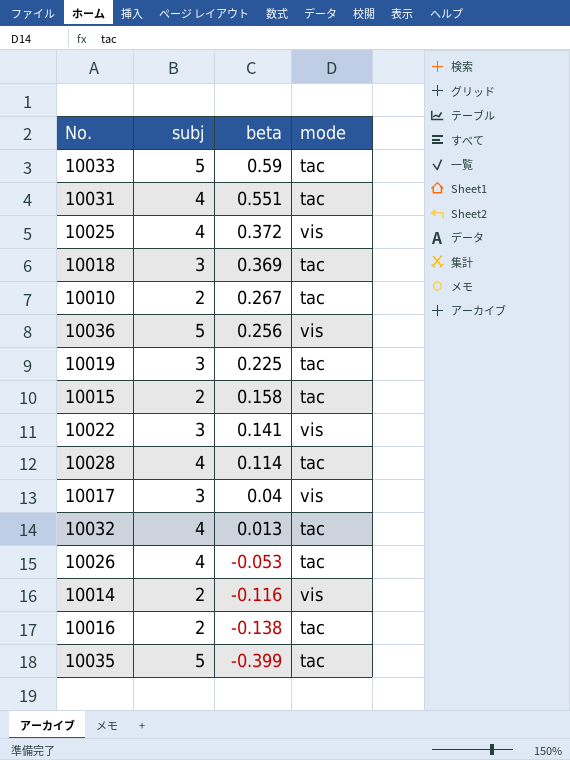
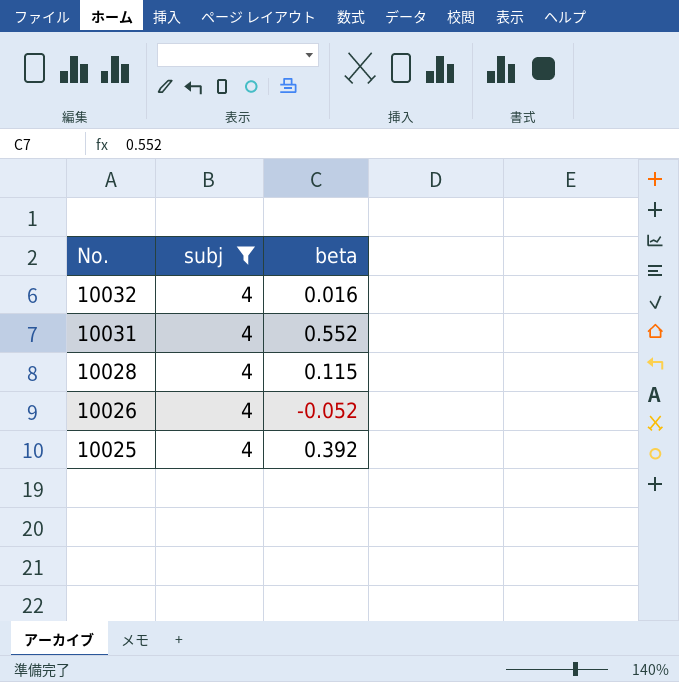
filter: none -> subj = 4
row order: beta descending -> No. descending
column mode | position: 4 -> none
10032 | beta: 0.013 -> 0.016
10031 | beta: 0.551 -> 0.552
10028 | beta: 0.114 -> 0.115
10026 | beta: -0.053 -> -0.052
10025 | beta: 0.372 -> 0.392

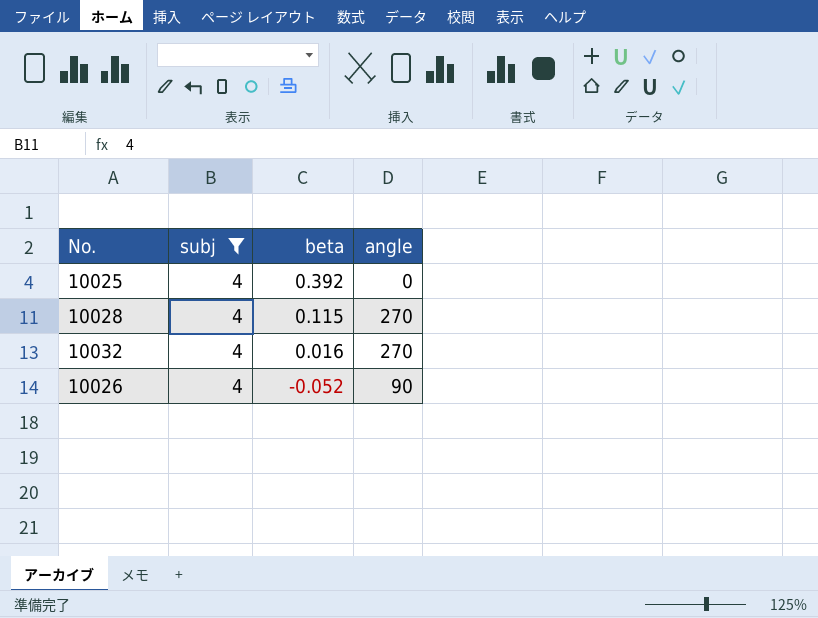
row order: No. descending -> beta descending
column angle | position: none -> 4
row 10031: 4 | 0.552 -> none

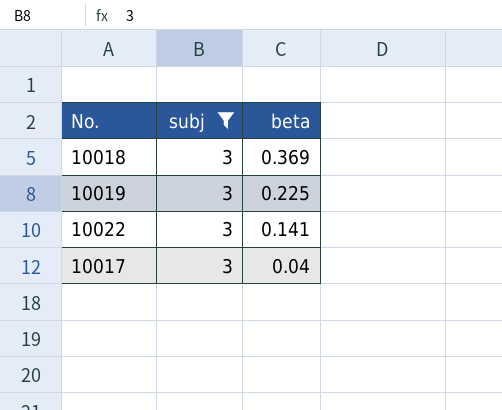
filter: subj = 4 -> subj = 3
column angle | position: 4 -> none

